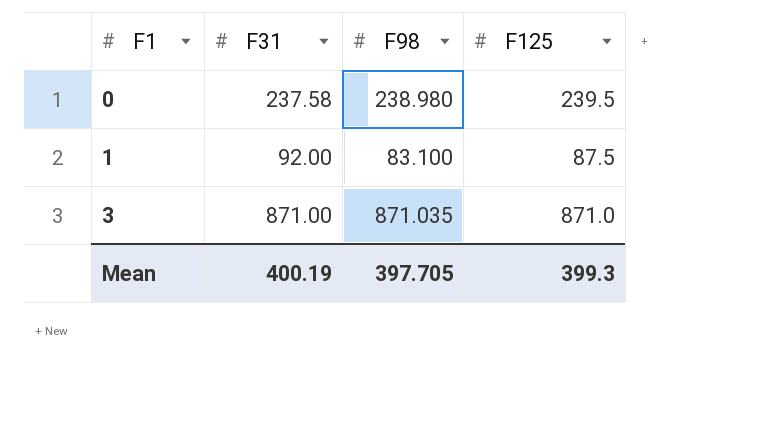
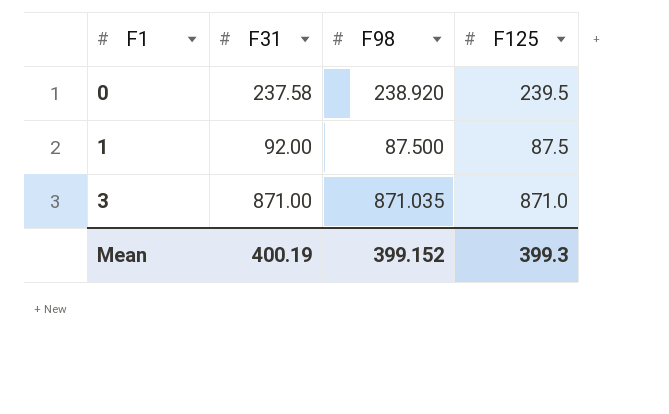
0 | F98: 238.980 -> 238.920
1 | F98: 83.100 -> 87.500
Mean | F98: 397.705 -> 399.152

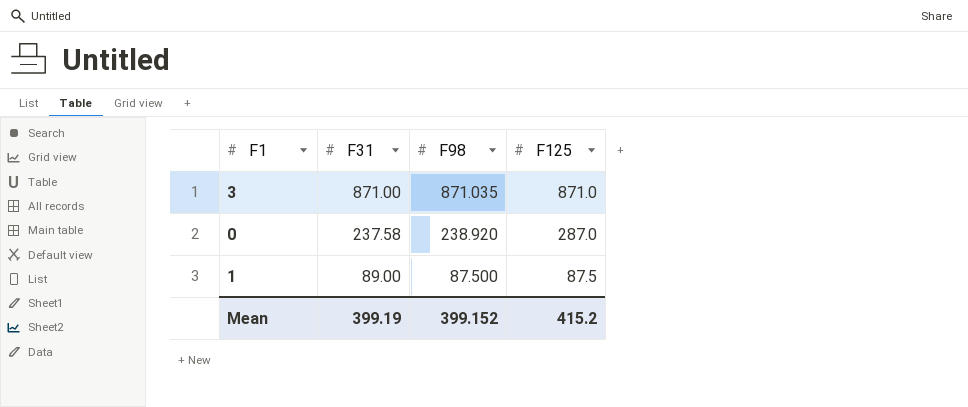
row order: F1 ascending -> F31 descending
0 | F125: 239.5 -> 287.0
1 | F31: 92.00 -> 89.00
Mean | F31: 400.19 -> 399.19
Mean | F125: 399.3 -> 415.2

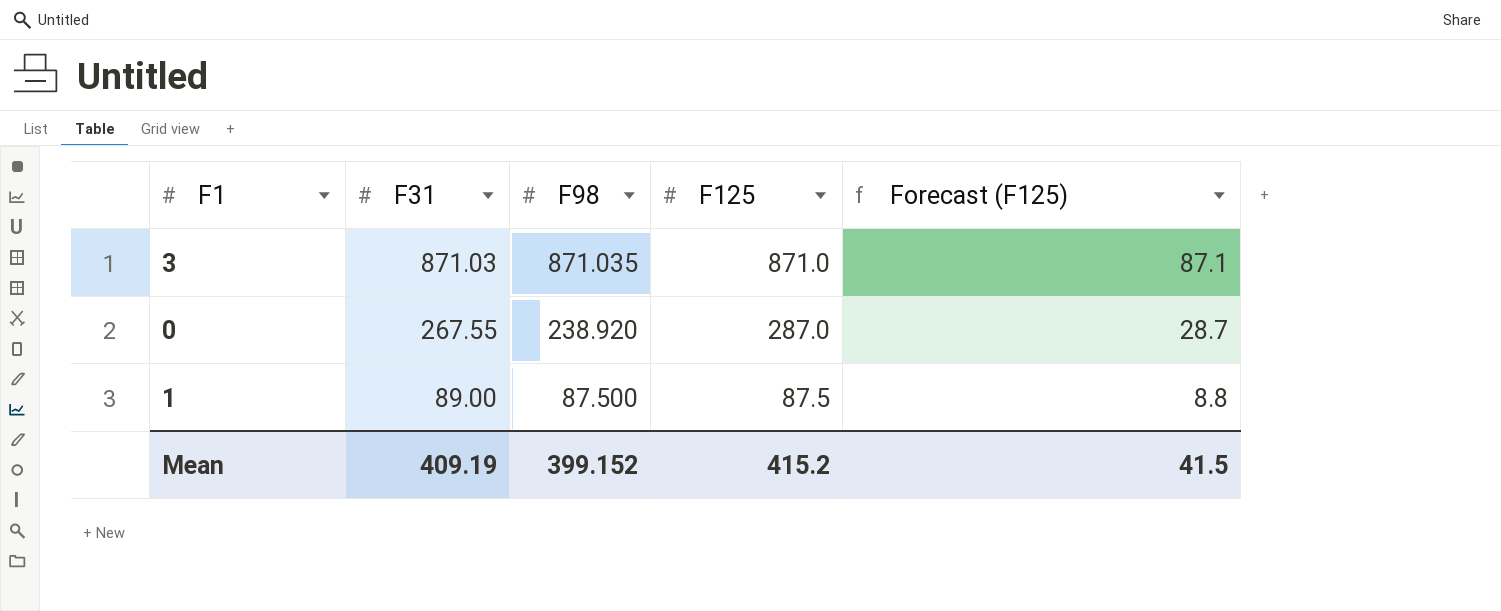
column Forecast (F125) | formula: none -> [F125] * 0.1
3 | F31: 871.00 -> 871.03
0 | F31: 237.58 -> 267.55
Mean | F31: 399.19 -> 409.19

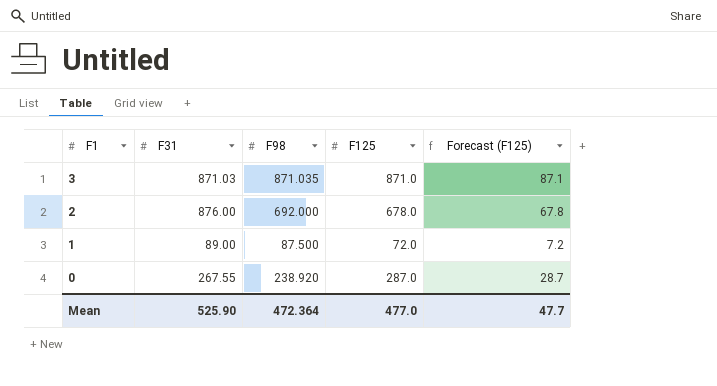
row order: F31 descending -> F1 descending
row 2: none -> 876.00 | 692.000 | 678.0 | 67.8
1 | F125: 87.5 -> 72.0
1 | Forecast (F125): 8.8 -> 7.2
Mean | F31: 409.19 -> 525.90
Mean | F98: 399.152 -> 472.364
Mean | F125: 415.2 -> 477.0
Mean | Forecast (F125): 41.5 -> 47.7

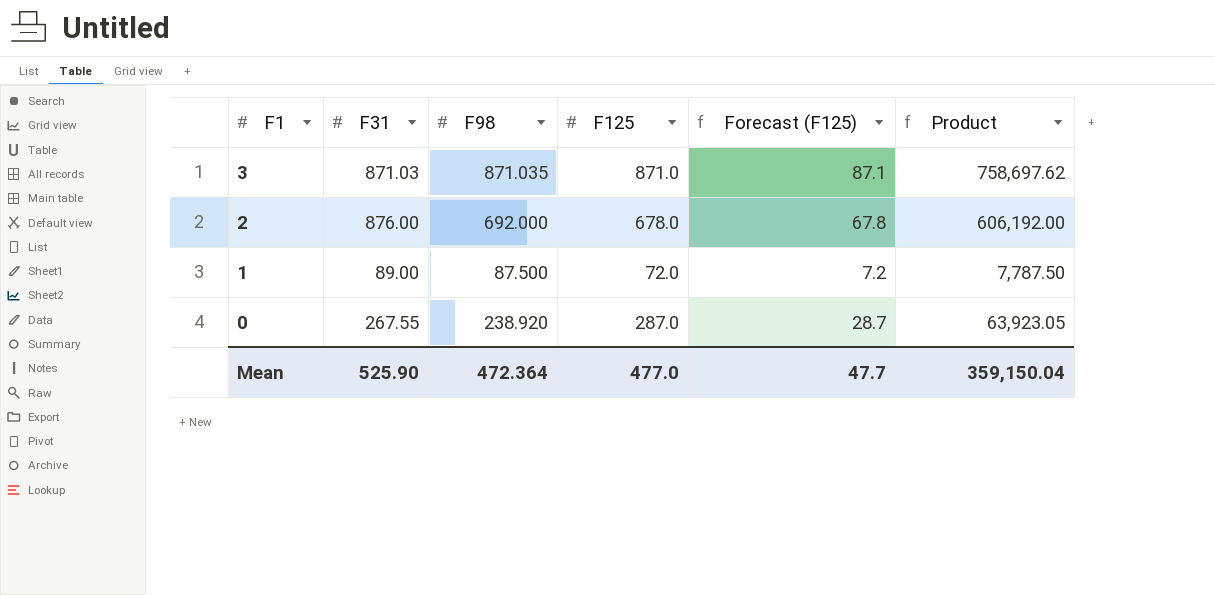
column Product | formula: none -> [F31] * [F98]

